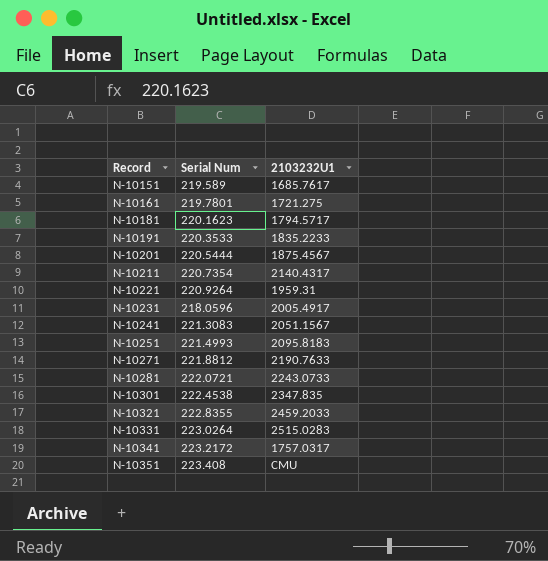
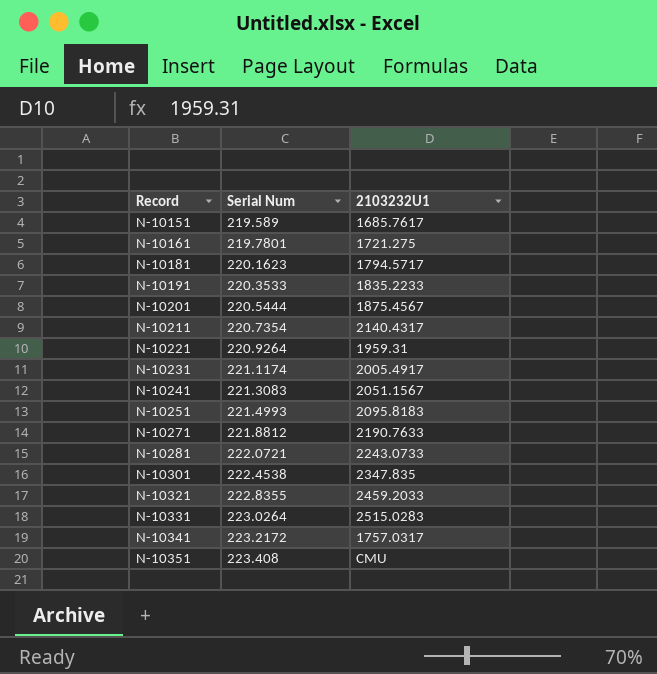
N-10231 | Serial Num: 218.0596 -> 221.1174

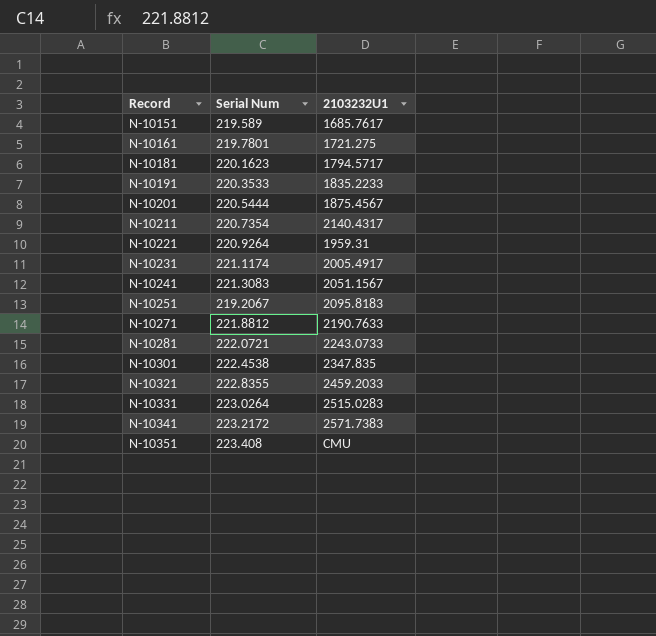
N-10251 | Serial Num: 221.4993 -> 219.2067
N-10341 | 2103232U1: 1757.0317 -> 2571.7383

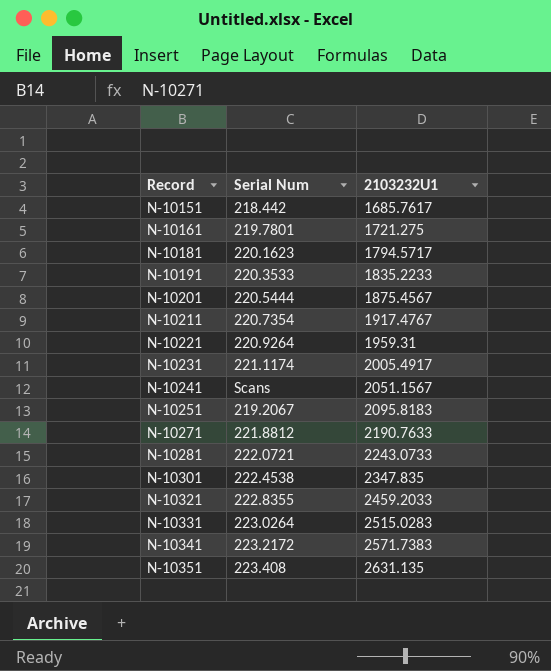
N-10151 | Serial Num: 219.589 -> 218.442
N-10211 | 2103232U1: 2140.4317 -> 1917.4767
N-10241 | Serial Num: 221.3083 -> Scans
N-10351 | 2103232U1: CMU -> 2631.135

